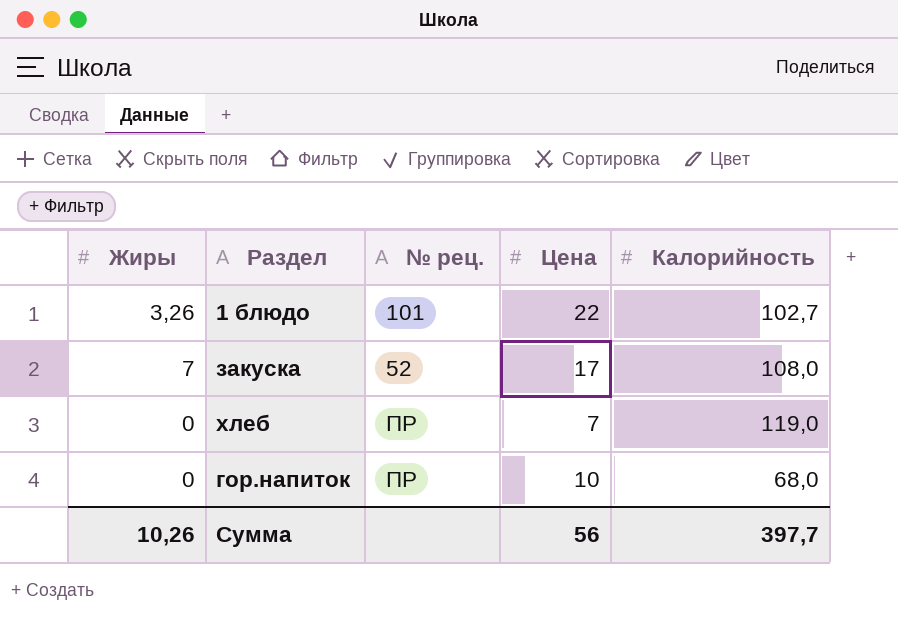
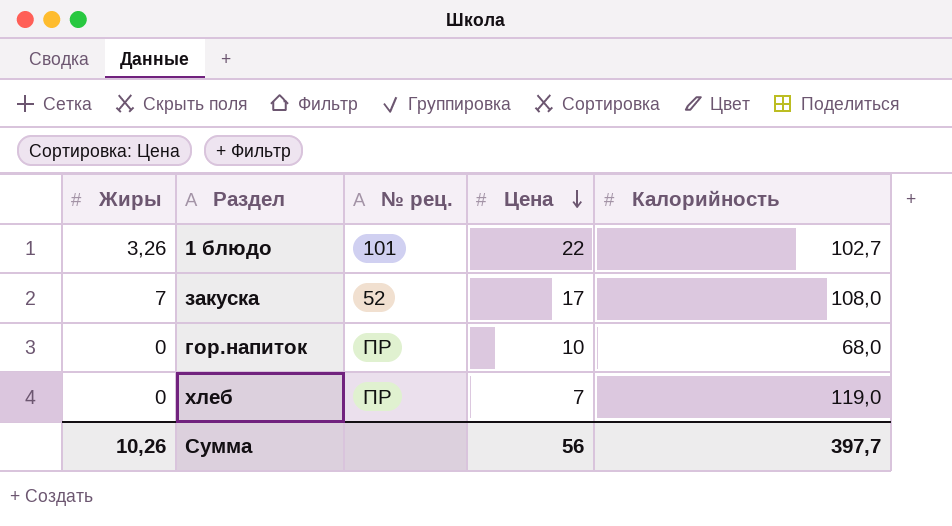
row order: none -> Цена descending

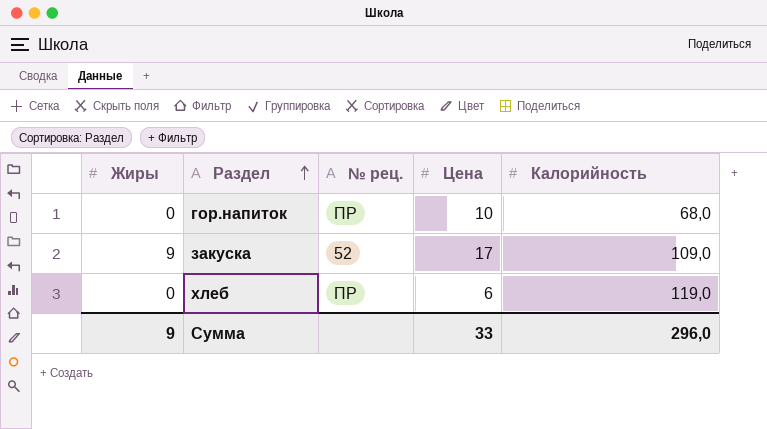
row order: Цена descending -> Раздел ascending
row 1 блюдо: 3,26 | 101 | 22 | 102,7 -> none
закуска | Жиры: 7 -> 9
закуска | Калорийность: 108,0 -> 109,0
хлеб | Цена: 7 -> 6
Сумма | Жиры: 10,26 -> 9
Сумма | Цена: 56 -> 33
Сумма | Калорийность: 397,7 -> 296,0

